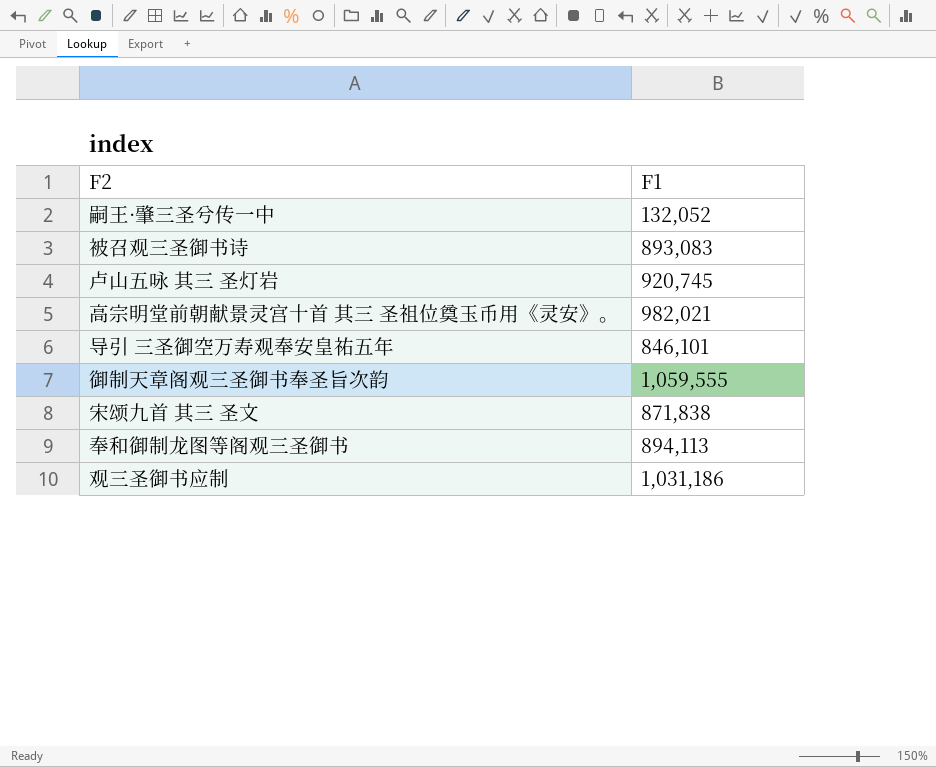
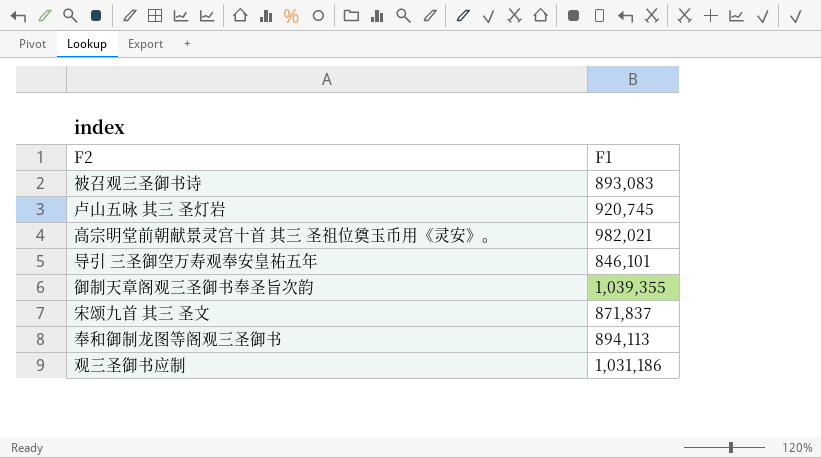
row 嗣王·肇三圣兮传一中: 132,052 -> none
御制天章阁观三圣御书奉圣旨次韵 | F1: 1,059,555 -> 1,039,355
宋颂九首 其三 圣文 | F1: 871,838 -> 871,837

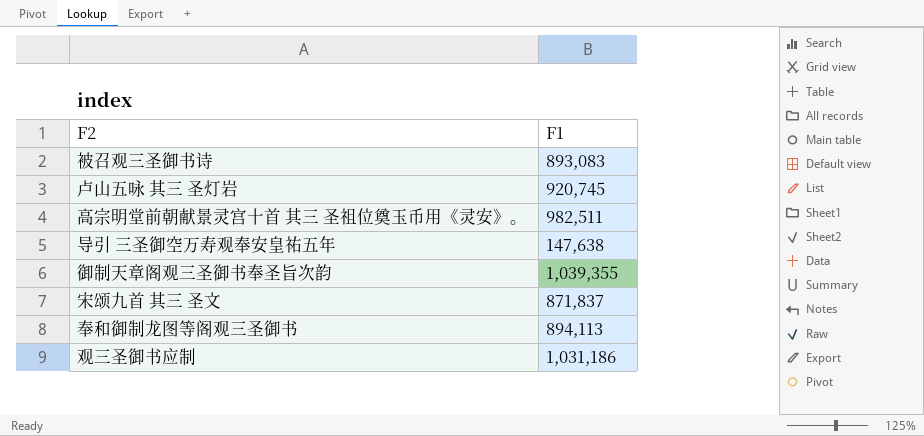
高宗明堂前朝献景灵宫十首 其三 圣祖位奠玉币用《灵安》。 | F1: 982,021 -> 982,511
导引 三圣御空万寿观奉安皇祐五年 | F1: 846,101 -> 147,638

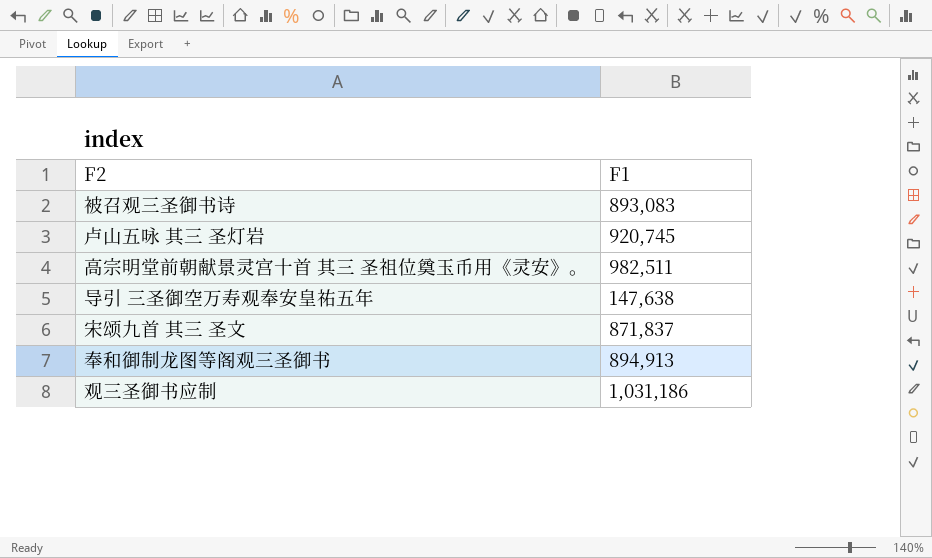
row 御制天章阁观三圣御书奉圣旨次韵: 1,039,355 -> none
奉和御制龙图等阁观三圣御书 | F1: 894,113 -> 894,913

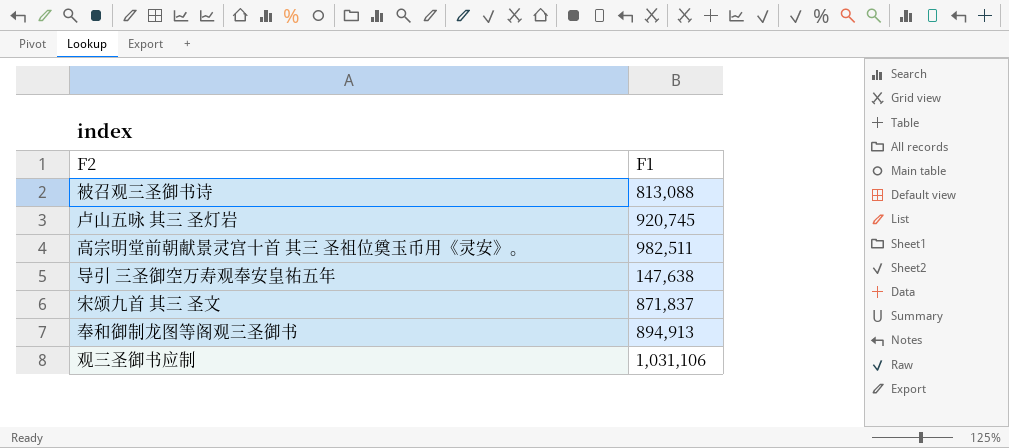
被召观三圣御书诗 | F1: 893,083 -> 813,088
观三圣御书应制 | F1: 1,031,186 -> 1,031,106

